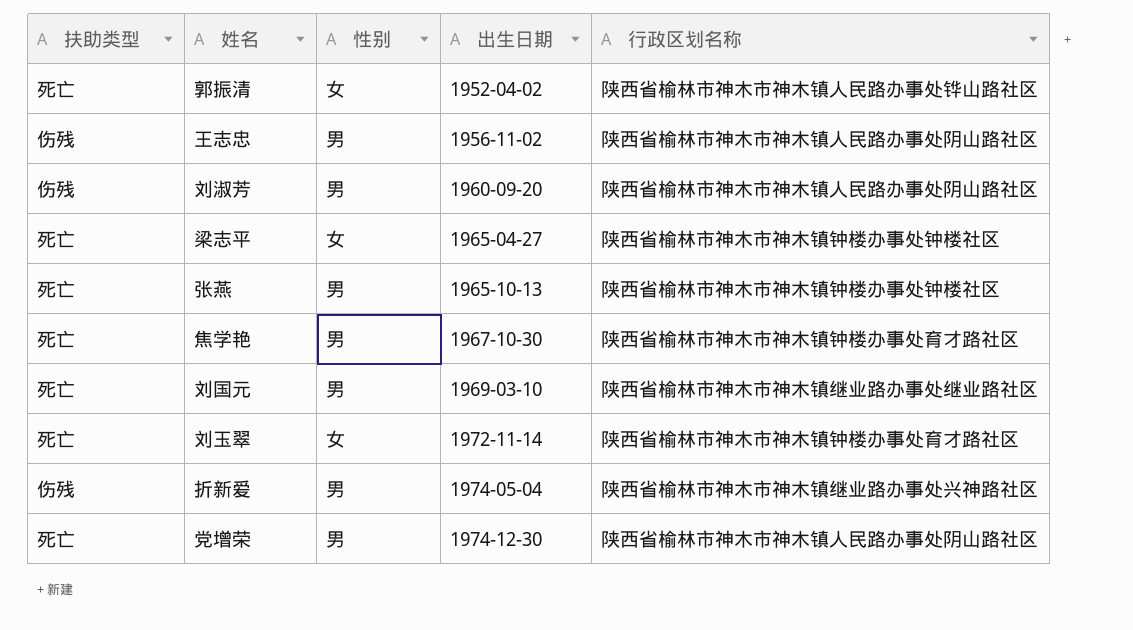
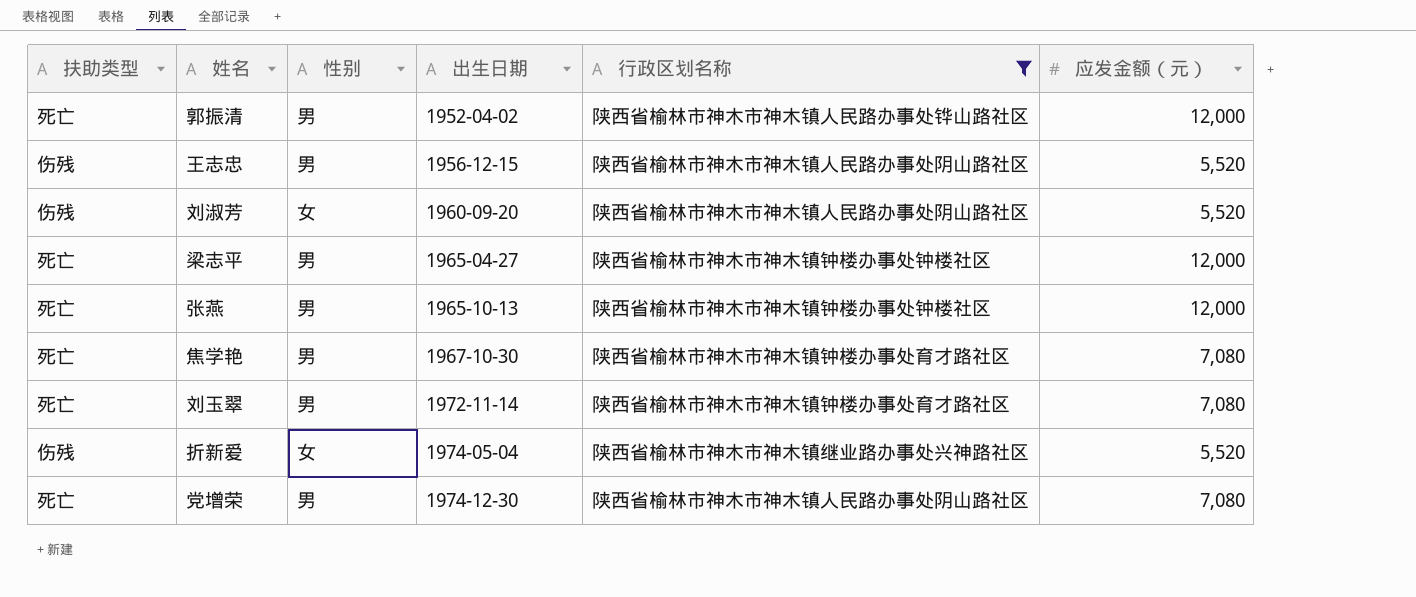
filter: none -> 行政区划名称 != 陕西省榆林市神木市神木镇继业路办事处继业路社区
column 应发金额（元） | position: none -> 6
郭振清 | 性别: 女 -> 男
王志忠 | 出生日期: 1956-11-02 -> 1956-12-15
刘淑芳 | 性别: 男 -> 女
梁志平 | 性别: 女 -> 男
刘玉翠 | 性别: 女 -> 男
折新爱 | 性别: 男 -> 女

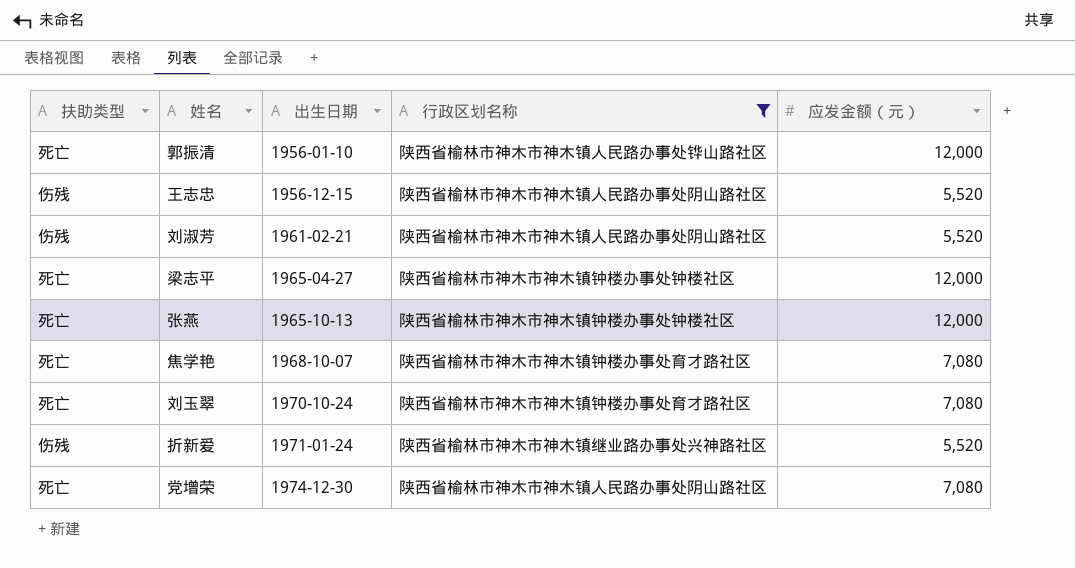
column 性别 | position: 3 -> none
郭振清 | 出生日期: 1952-04-02 -> 1956-01-10
刘淑芳 | 出生日期: 1960-09-20 -> 1961-02-21
焦学艳 | 出生日期: 1967-10-30 -> 1968-10-07
刘玉翠 | 出生日期: 1972-11-14 -> 1970-10-24
折新爱 | 出生日期: 1974-05-04 -> 1971-01-24

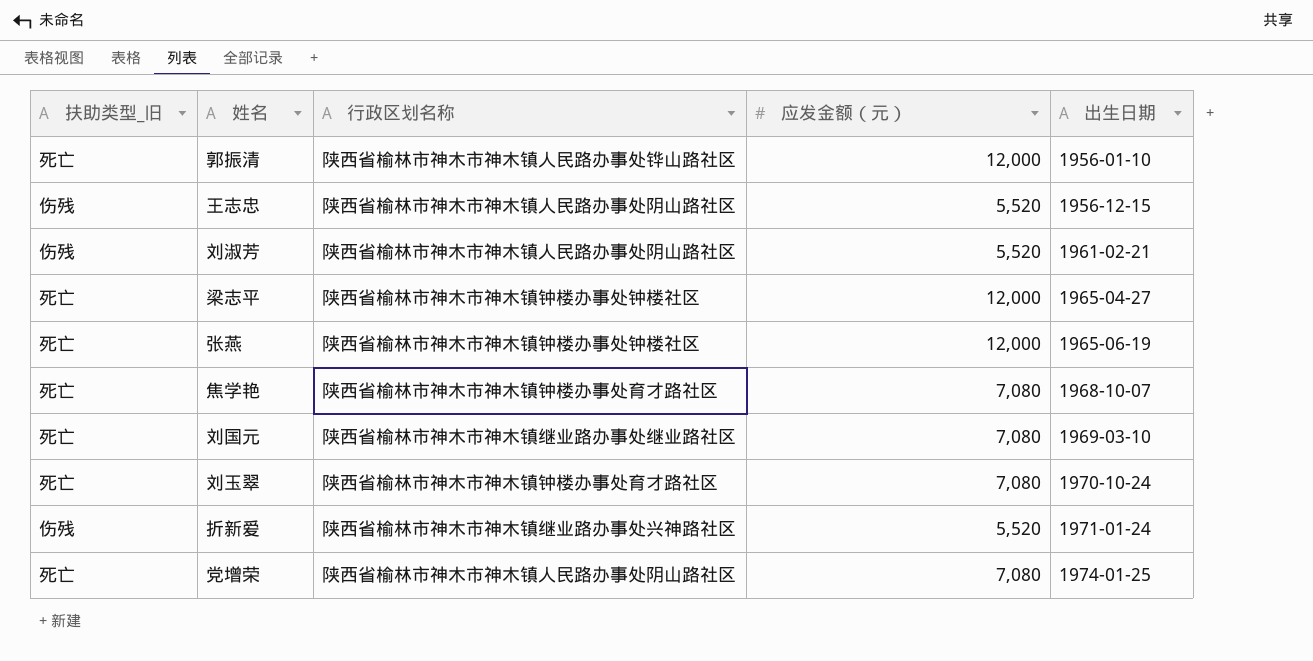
filter: 行政区划名称 != 陕西省榆林市神木市神木镇继业路办事处继业路社区 -> none
column name: 扶助类型 -> 扶助类型_旧
column 出生日期 | position: 3 -> 5
张燕 | 出生日期: 1965-10-13 -> 1965-06-19
党增荣 | 出生日期: 1974-12-30 -> 1974-01-25

